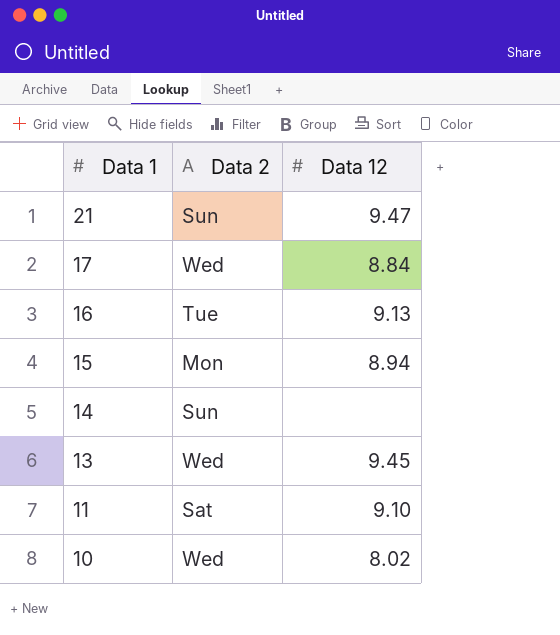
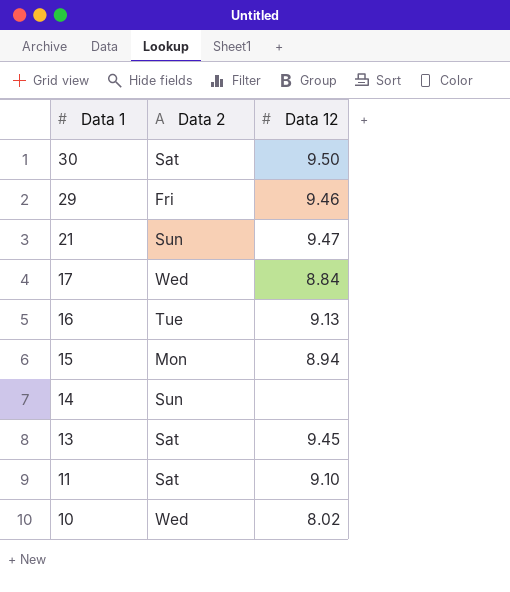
row 30: none -> Sat | 9.50
row 29: none -> Fri | 9.46
13 | Data 2: Wed -> Sat

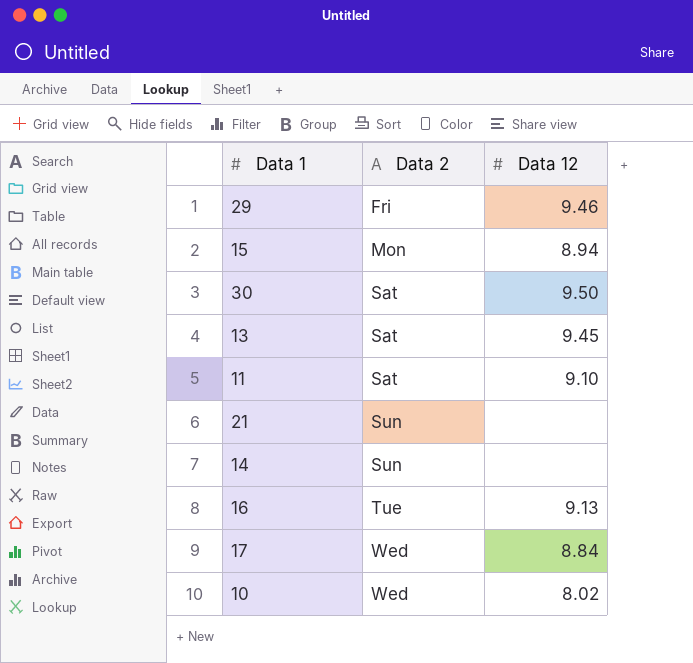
row order: Data 1 descending -> Data 2 ascending
21 | Data 12: 9.47 -> none

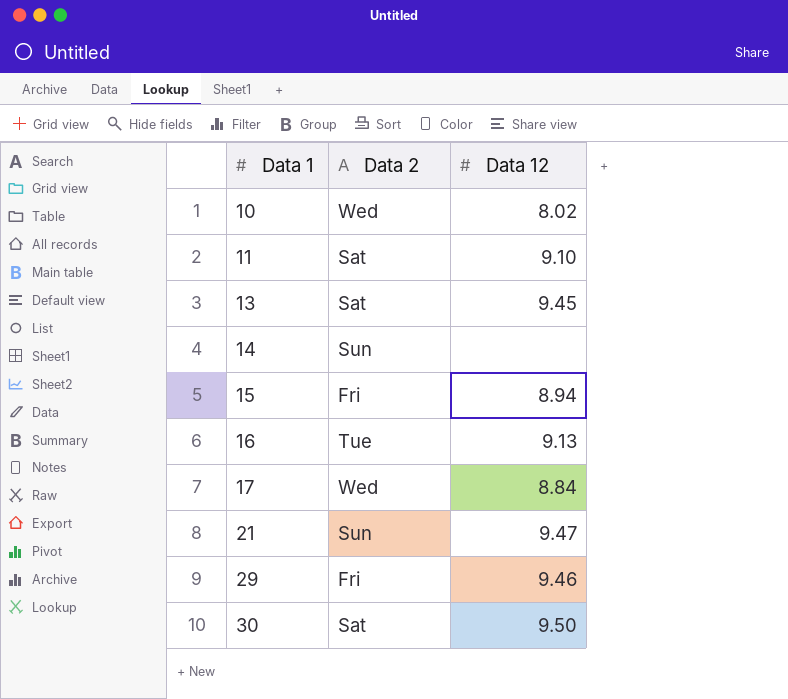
row order: Data 2 ascending -> Data 1 ascending
15 | Data 2: Mon -> Fri
21 | Data 12: none -> 9.47

